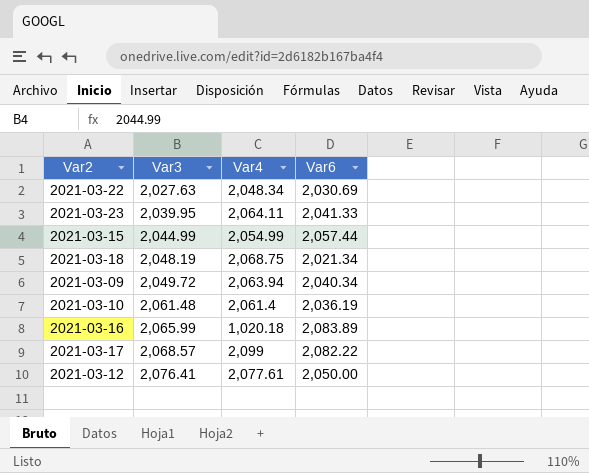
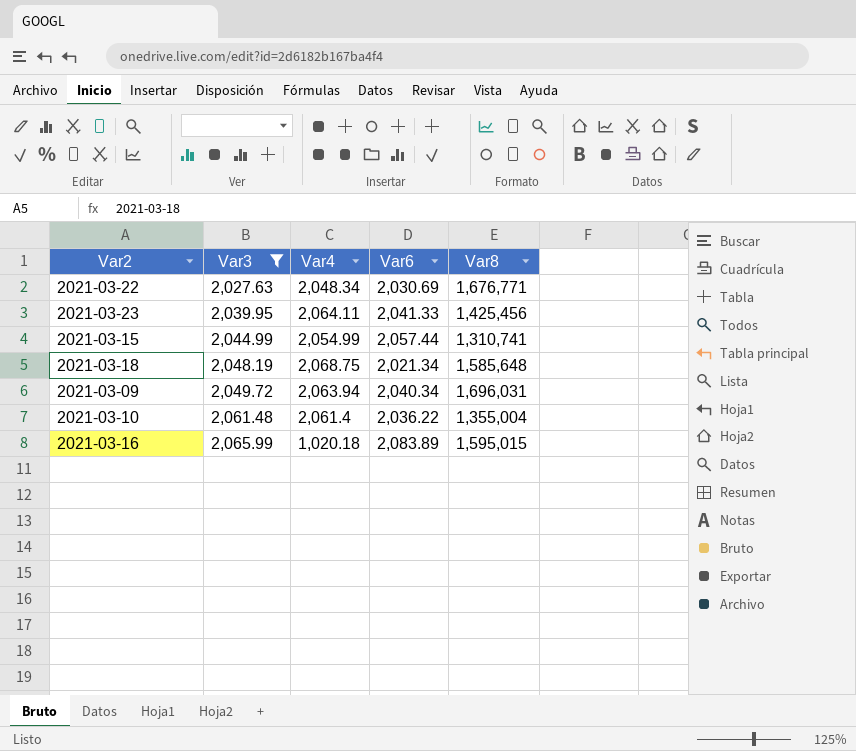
filter: none -> Var3 <= 2,065.99
column Var8 | position: none -> 5
2021-03-10 | Var6: 2,036.19 -> 2,036.22

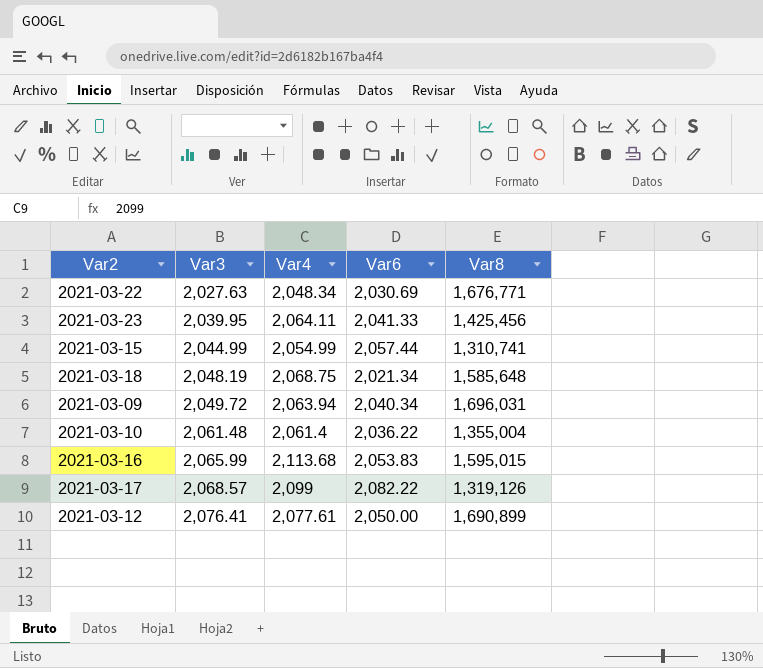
filter: Var3 <= 2,065.99 -> none
2021-03-16 | Var4: 1,020.18 -> 2,113.68
2021-03-16 | Var6: 2,083.89 -> 2,053.83

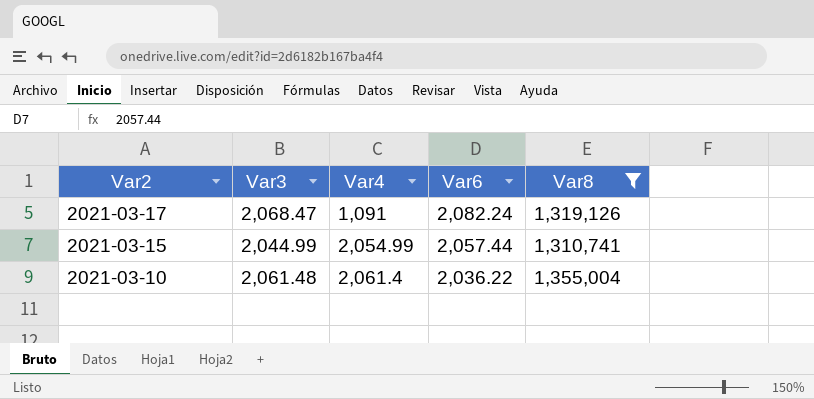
filter: none -> Var8 <= 1,355,004
row order: Var3 ascending -> Var2 descending
2021-03-17 | Var3: 2,068.57 -> 2,068.47
2021-03-17 | Var4: 2,099 -> 1,091
2021-03-17 | Var6: 2,082.22 -> 2,082.24

